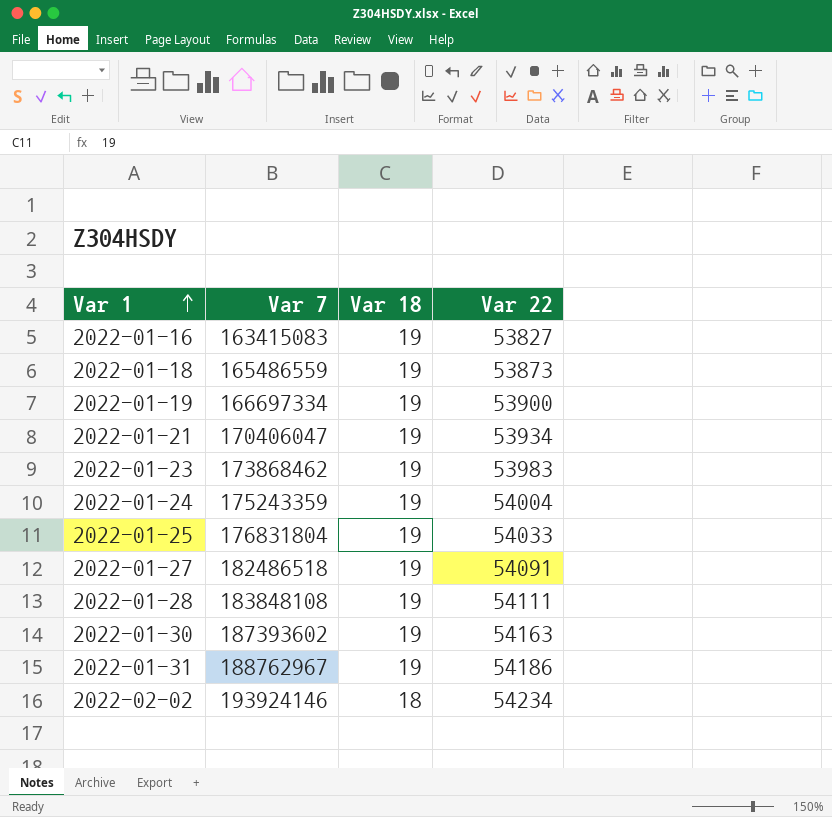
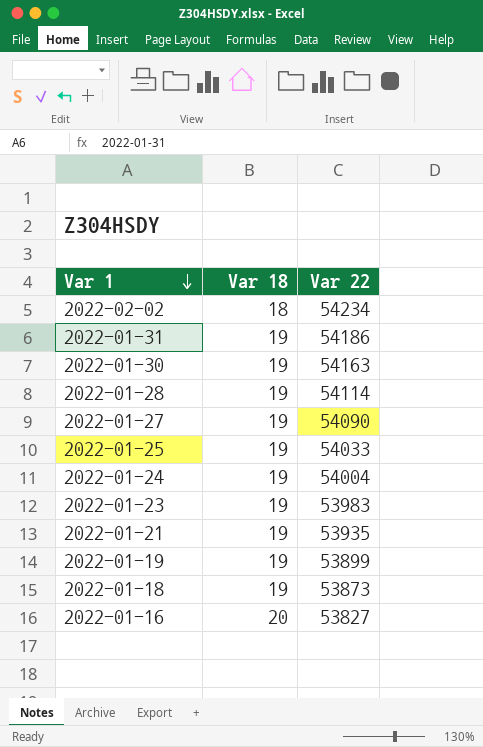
row order: Var 1 ascending -> Var 1 descending
column Var 7 | position: 2 -> none
2022-01-28 | Var 22: 54111 -> 54114
2022-01-27 | Var 22: 54091 -> 54090
2022-01-21 | Var 22: 53934 -> 53935
2022-01-19 | Var 22: 53900 -> 53899
2022-01-16 | Var 18: 19 -> 20

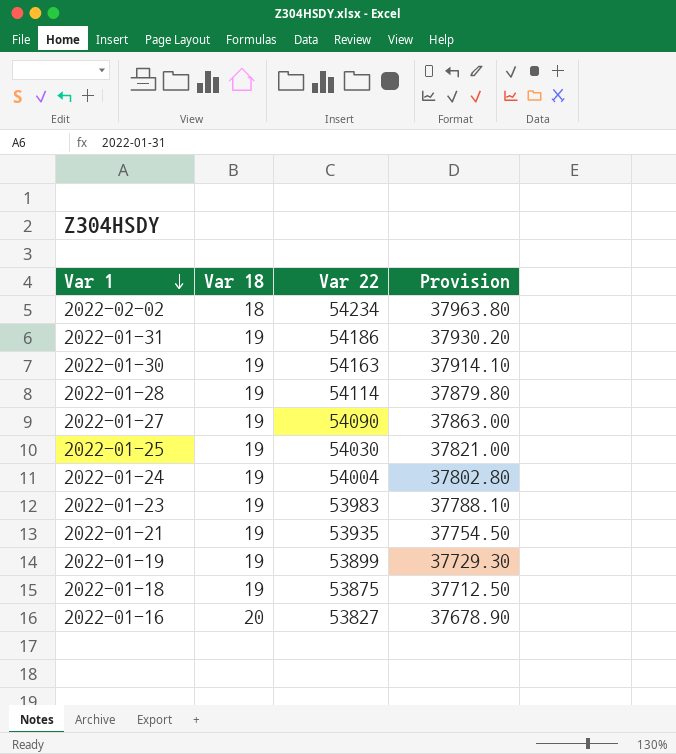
column Provision | formula: none -> [Var 22] * 0.7
2022-01-25 | Var 22: 54033 -> 54030
2022-01-18 | Var 22: 53873 -> 53875

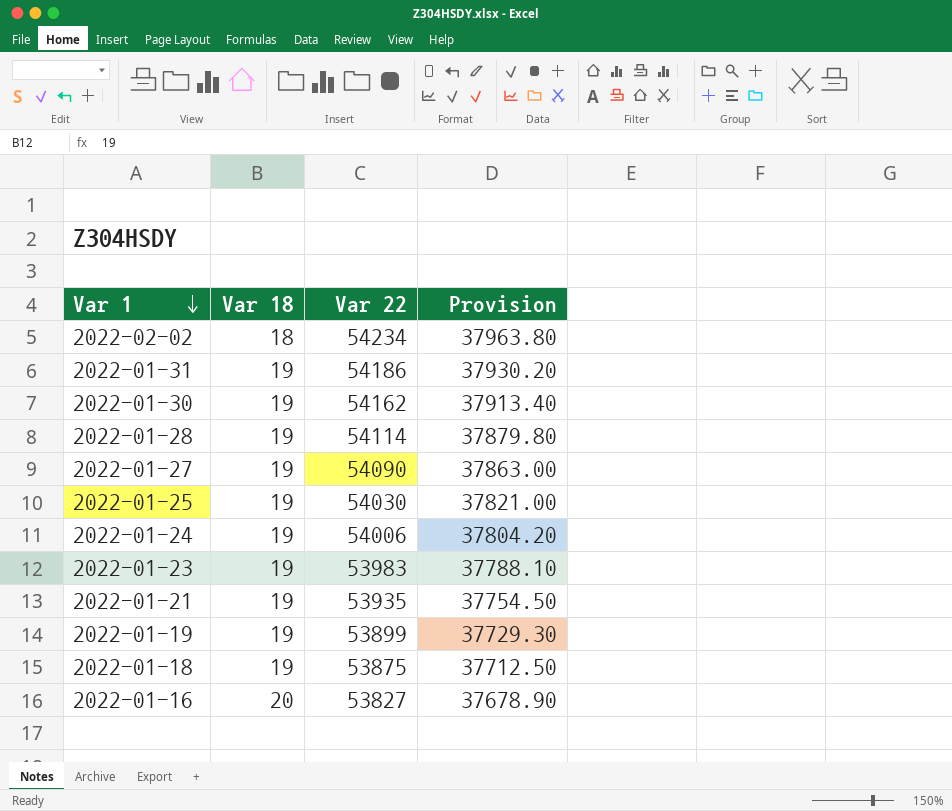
2022-01-30 | Var 22: 54163 -> 54162
2022-01-30 | Provision: 37914.10 -> 37913.40
2022-01-24 | Var 22: 54004 -> 54006
2022-01-24 | Provision: 37802.80 -> 37804.20

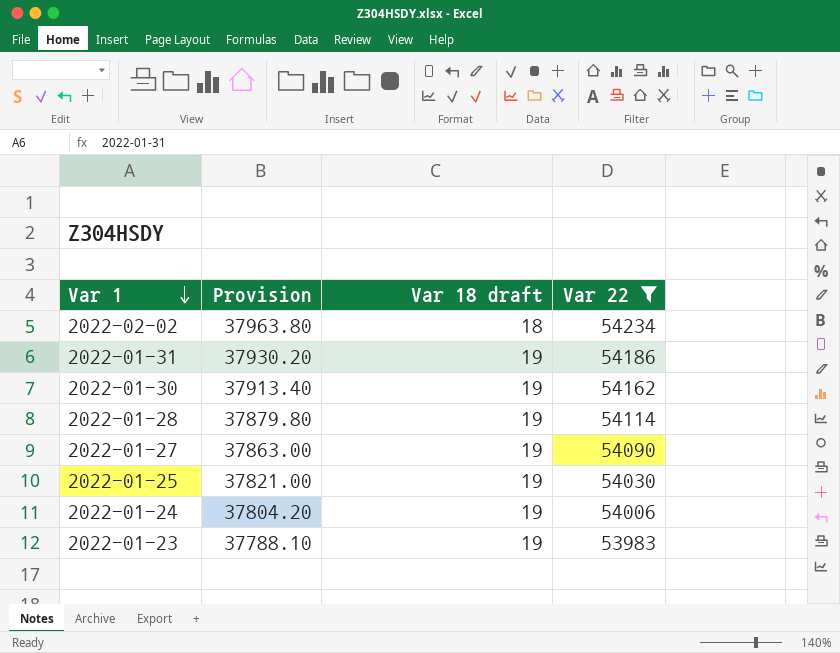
filter: none -> Var 22 >= 53983
column Provision | position: 4 -> 2
column name: Var 18 -> Var 18 draft

